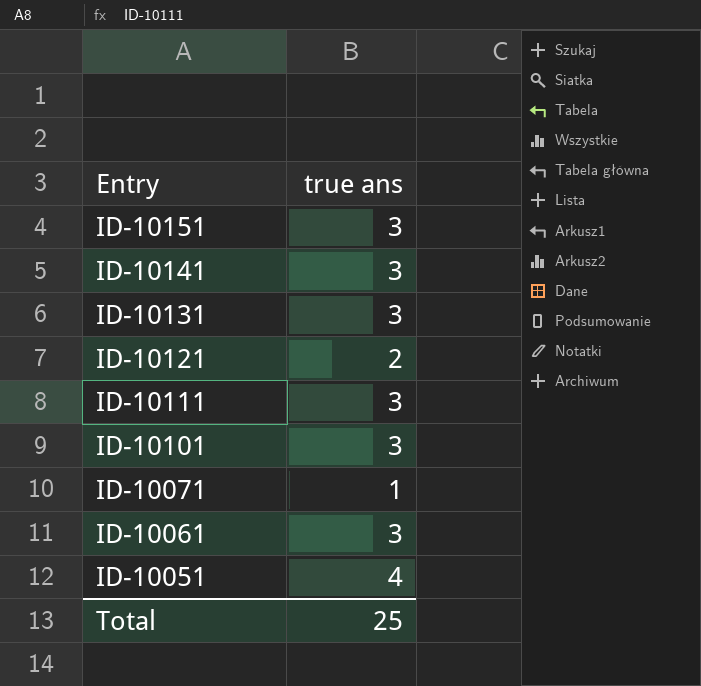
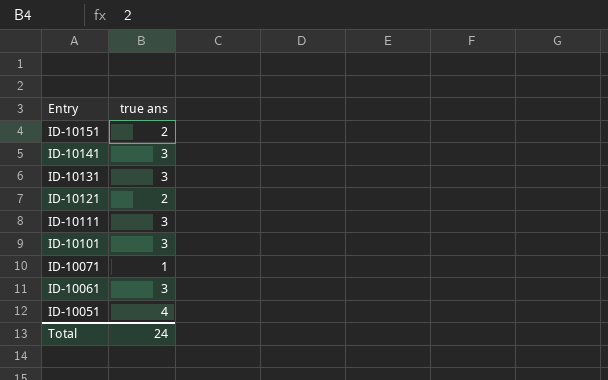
ID-10151 | true ans: 3 -> 2
Total | true ans: 25 -> 24

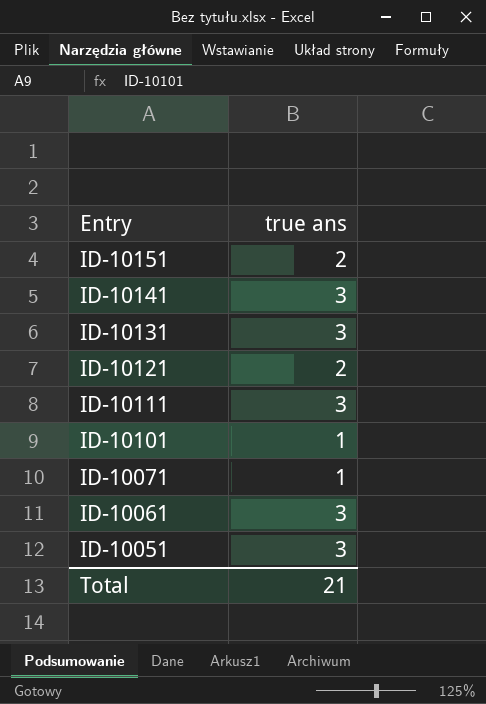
ID-10101 | true ans: 3 -> 1
ID-10051 | true ans: 4 -> 3
Total | true ans: 24 -> 21

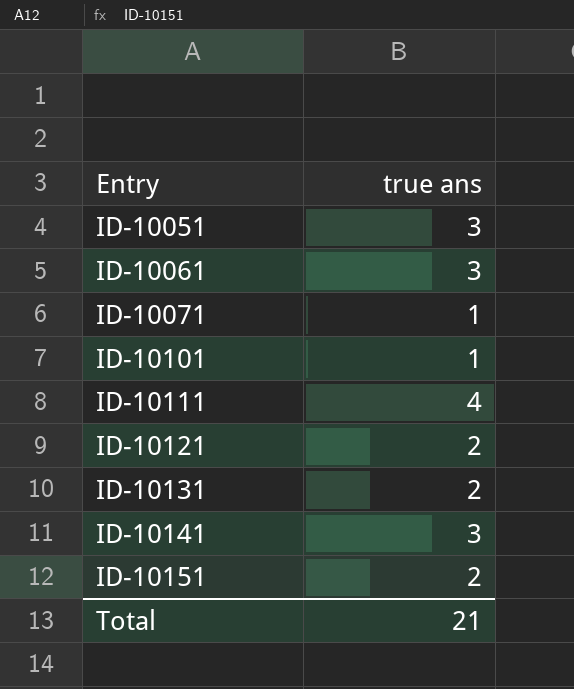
row order: Entry descending -> Entry ascending
ID-10111 | true ans: 3 -> 4
ID-10131 | true ans: 3 -> 2

